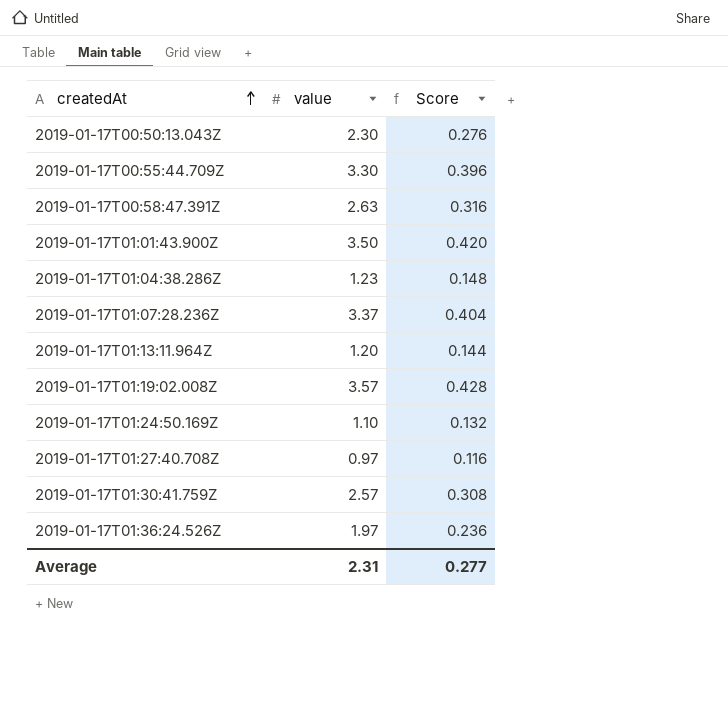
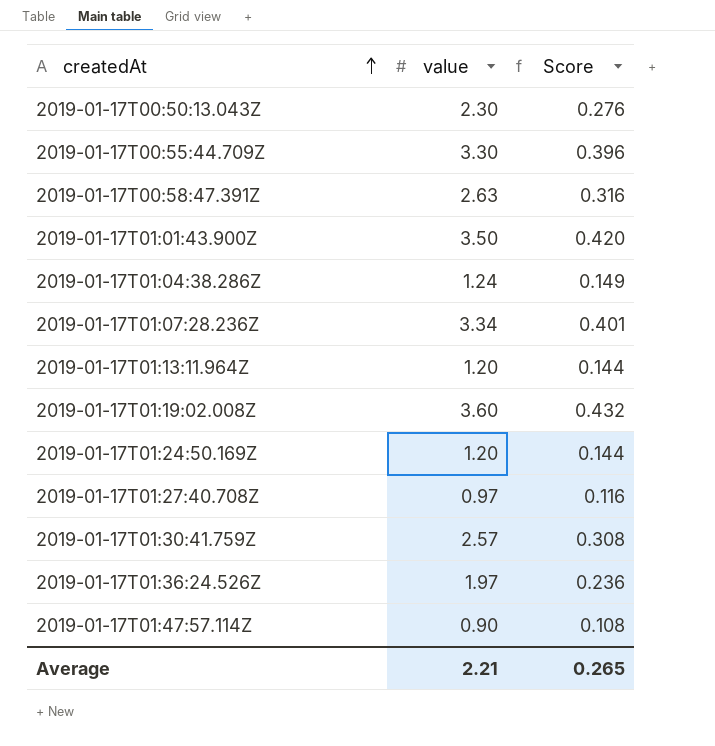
2019-01-17T01:04:38.286Z | value: 1.23 -> 1.24
2019-01-17T01:04:38.286Z | Score: 0.148 -> 0.149
2019-01-17T01:07:28.236Z | value: 3.37 -> 3.34
2019-01-17T01:07:28.236Z | Score: 0.404 -> 0.401
2019-01-17T01:19:02.008Z | value: 3.57 -> 3.60
2019-01-17T01:19:02.008Z | Score: 0.428 -> 0.432
2019-01-17T01:24:50.169Z | value: 1.10 -> 1.20
2019-01-17T01:24:50.169Z | Score: 0.132 -> 0.144
row 2019-01-17T01:47:57.114Z: none -> 0.90 | 0.108
Average | value: 2.31 -> 2.21
Average | Score: 0.277 -> 0.265

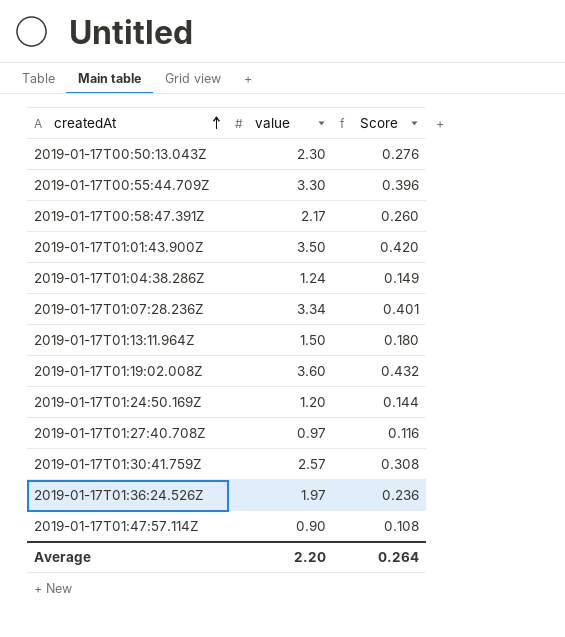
2019-01-17T00:58:47.391Z | value: 2.63 -> 2.17
2019-01-17T00:58:47.391Z | Score: 0.316 -> 0.260
2019-01-17T01:13:11.964Z | value: 1.20 -> 1.50
2019-01-17T01:13:11.964Z | Score: 0.144 -> 0.180
Average | value: 2.21 -> 2.20
Average | Score: 0.265 -> 0.264

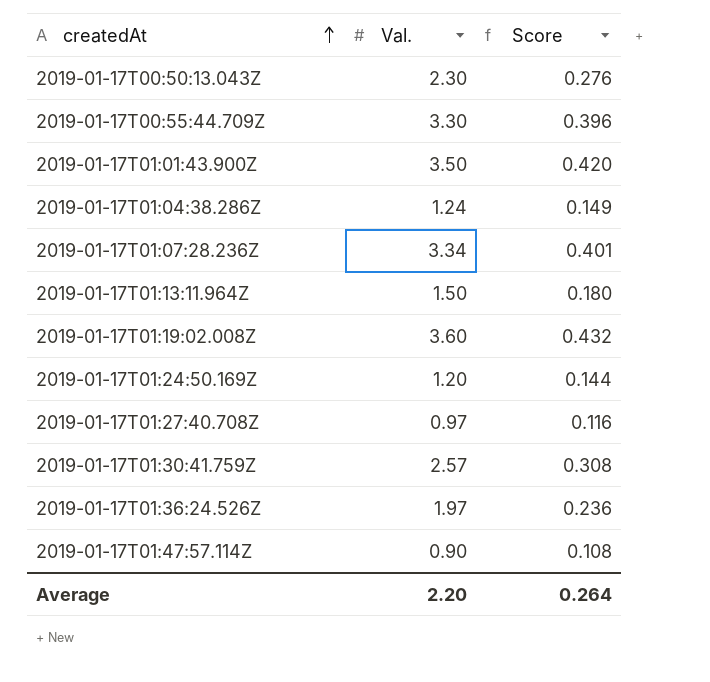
column name: value -> Val.
row 2019-01-17T00:58:47.391Z: 2.17 | 0.260 -> none

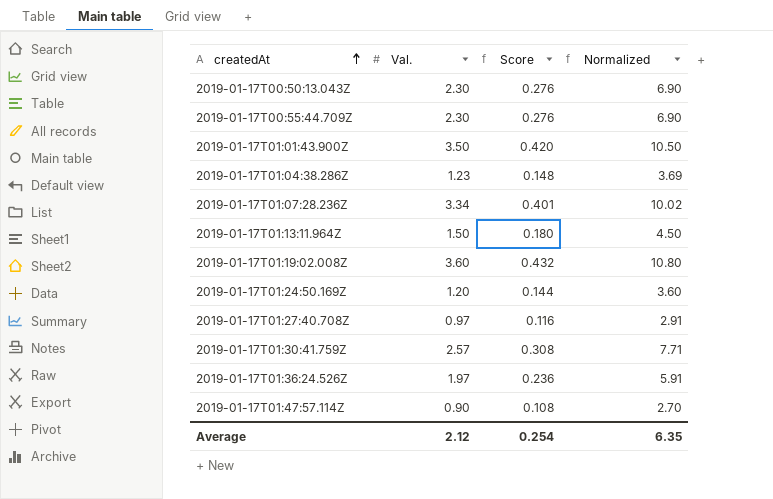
column Normalized | formula: none -> [Val.] * 3
2019-01-17T00:55:44.709Z | Val.: 3.30 -> 2.30
2019-01-17T00:55:44.709Z | Score: 0.396 -> 0.276
2019-01-17T01:04:38.286Z | Val.: 1.24 -> 1.23
2019-01-17T01:04:38.286Z | Score: 0.149 -> 0.148
Average | Val.: 2.20 -> 2.12
Average | Score: 0.264 -> 0.254

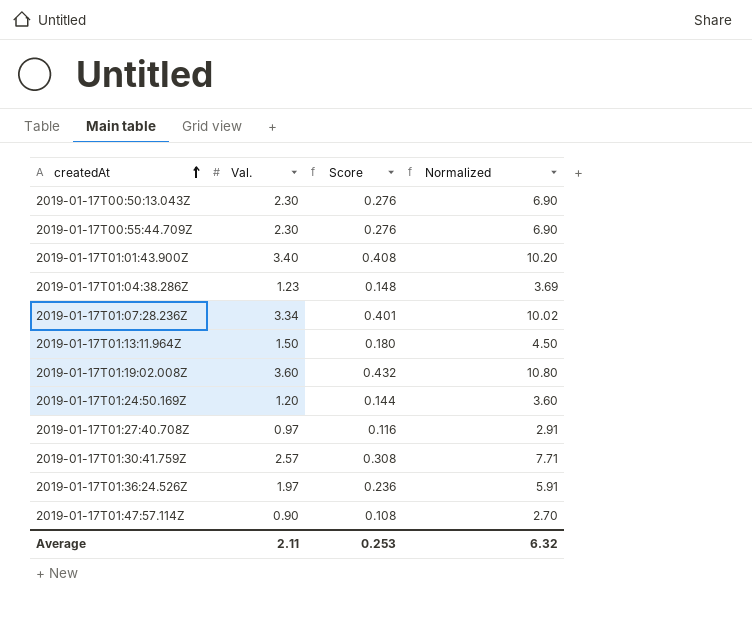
2019-01-17T01:01:43.900Z | Val.: 3.50 -> 3.40
2019-01-17T01:01:43.900Z | Score: 0.420 -> 0.408
2019-01-17T01:01:43.900Z | Normalized: 10.50 -> 10.20
Average | Val.: 2.12 -> 2.11
Average | Score: 0.254 -> 0.253
Average | Normalized: 6.35 -> 6.32

